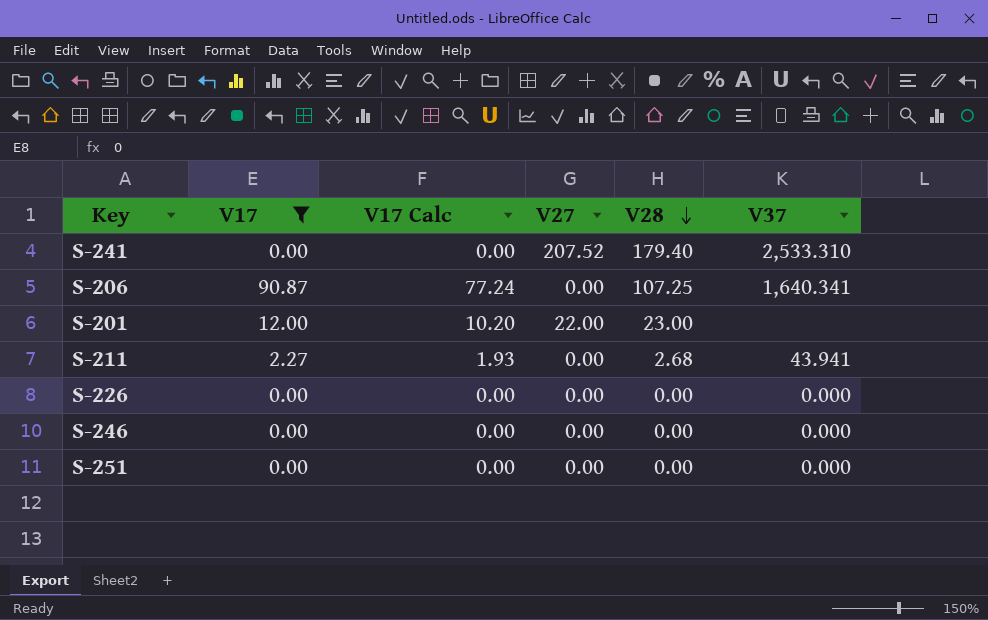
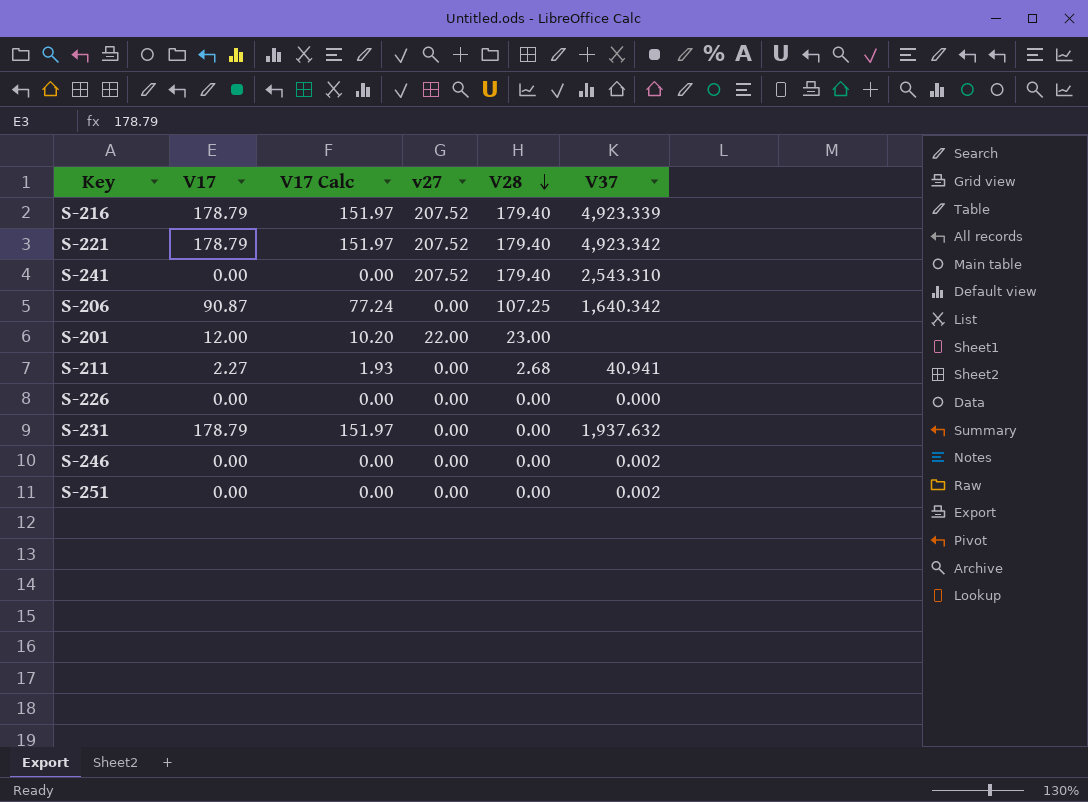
filter: V17 != 178.79 -> none
column name: V27 -> v27
S-241 | V37: 2,533.310 -> 2,543.310
S-206 | V37: 1,640.341 -> 1,640.342
S-211 | V37: 43.941 -> 40.941
S-246 | V37: 0.000 -> 0.002
S-251 | V37: 0.000 -> 0.002

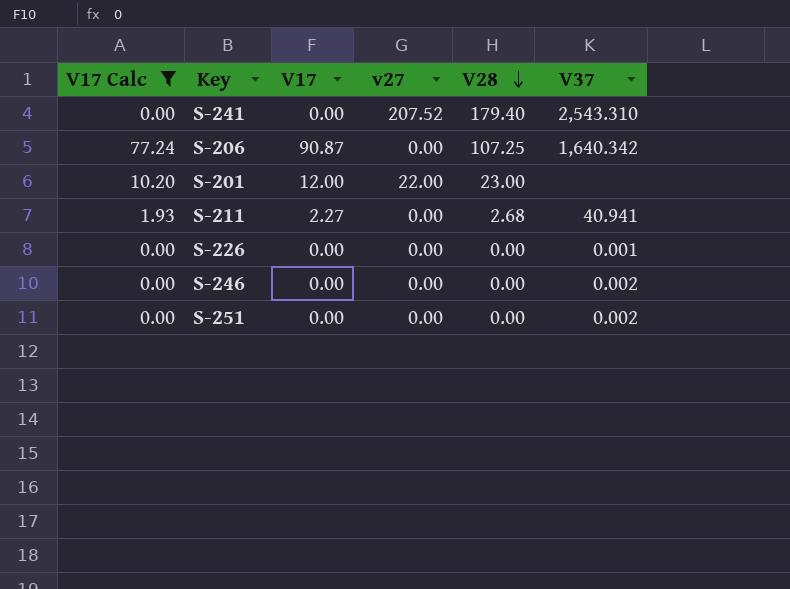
filter: none -> V17 Calc != 151.97
column V17 Calc | position: 3 -> 1
S-226 | V37: 0.000 -> 0.001

